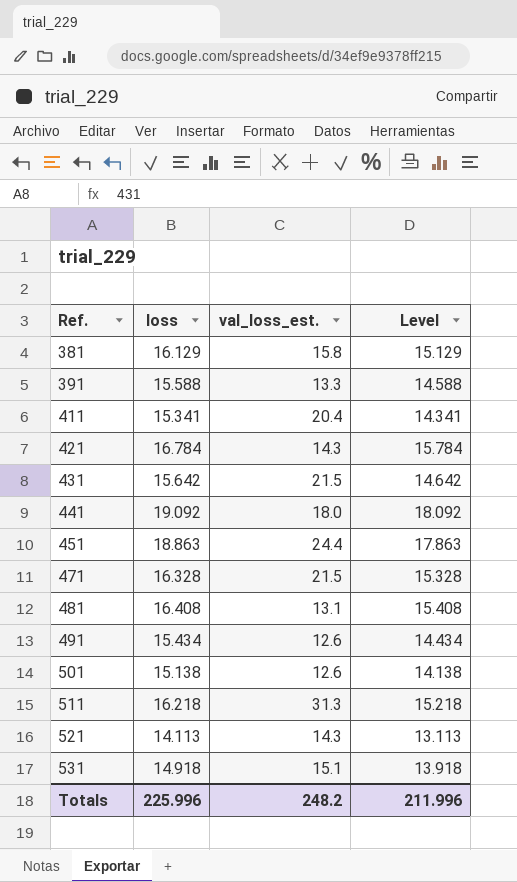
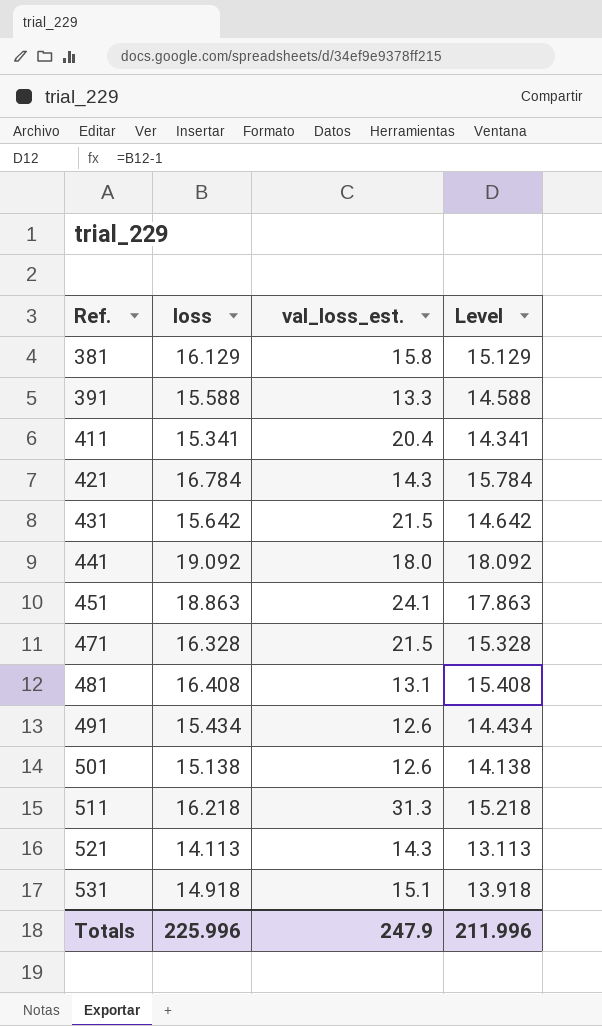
451 | val_loss_est.: 24.4 -> 24.1
Totals | val_loss_est.: 248.2 -> 247.9

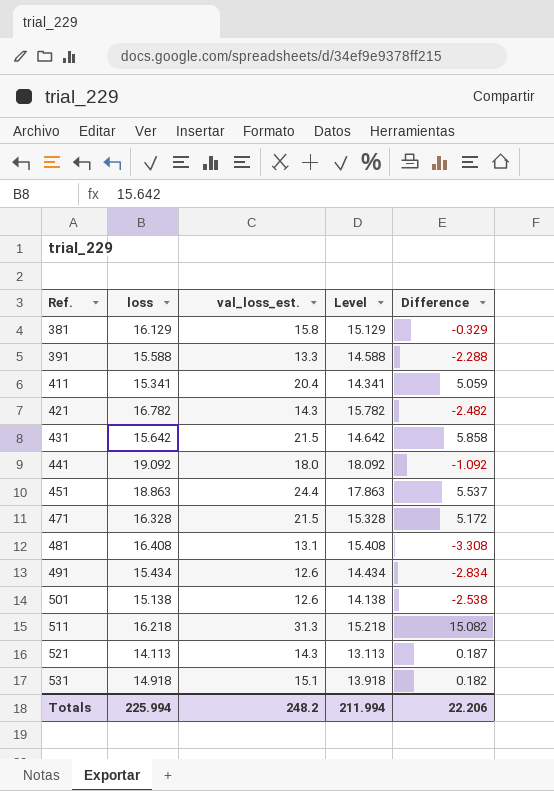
column Difference | formula: none -> [val_loss_est.] - [loss]
421 | loss: 16.784 -> 16.782
421 | Level: 15.784 -> 15.782
451 | val_loss_est.: 24.1 -> 24.4
Totals | loss: 225.996 -> 225.994
Totals | val_loss_est.: 247.9 -> 248.2
Totals | Level: 211.996 -> 211.994

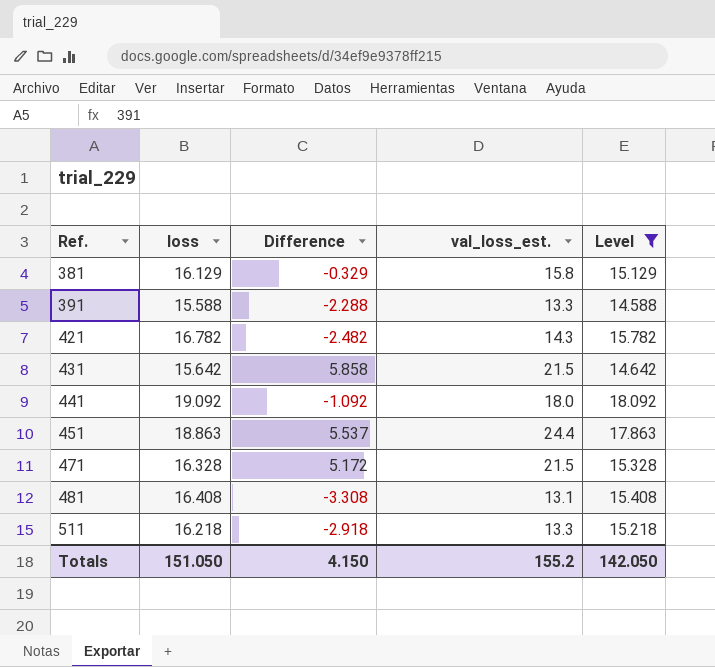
filter: none -> Level >= 14.588
column Difference | position: 5 -> 3
511 | Difference: 15.082 -> -2.918
511 | val_loss_est.: 31.3 -> 13.3
Totals | loss: 225.994 -> 151.050
Totals | Difference: 22.206 -> 4.150
Totals | val_loss_est.: 248.2 -> 155.2
Totals | Level: 211.994 -> 142.050

